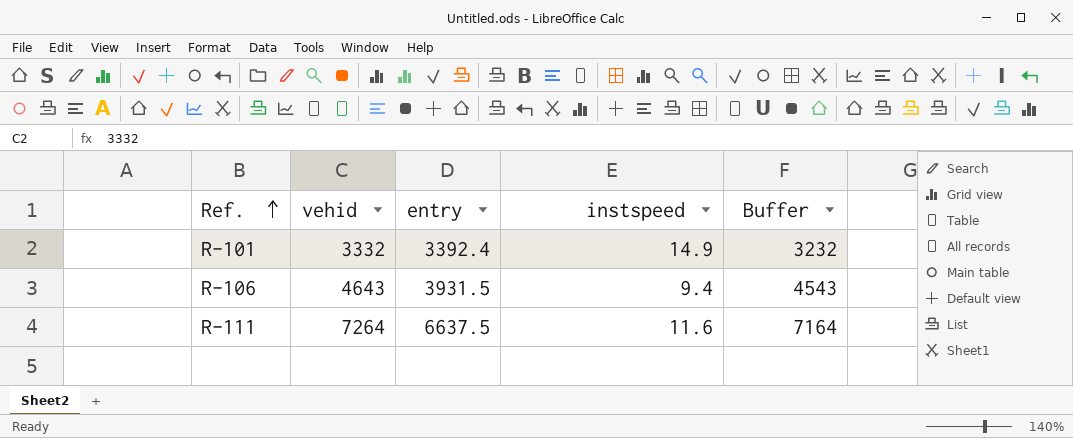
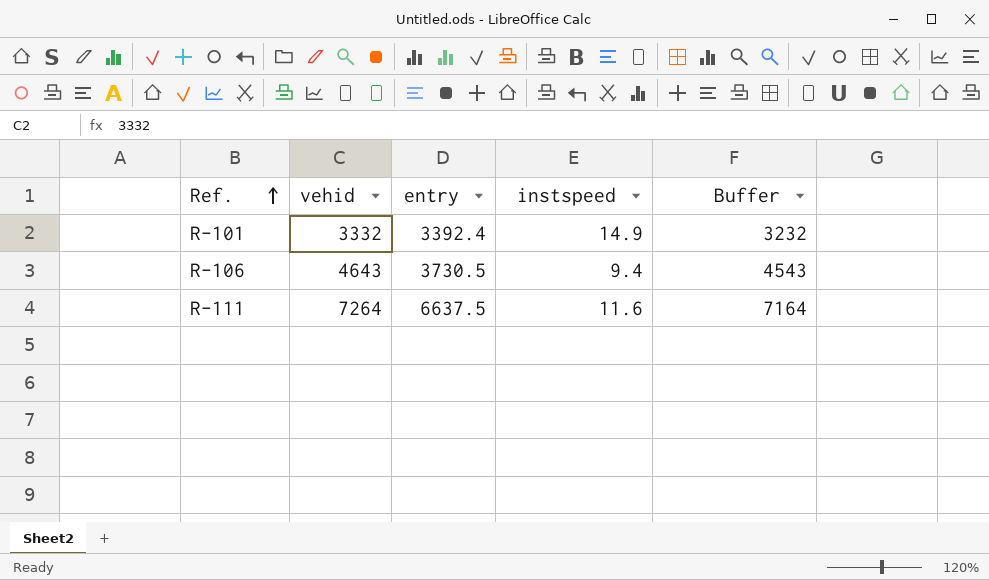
R-106 | entry: 3931.5 -> 3730.5

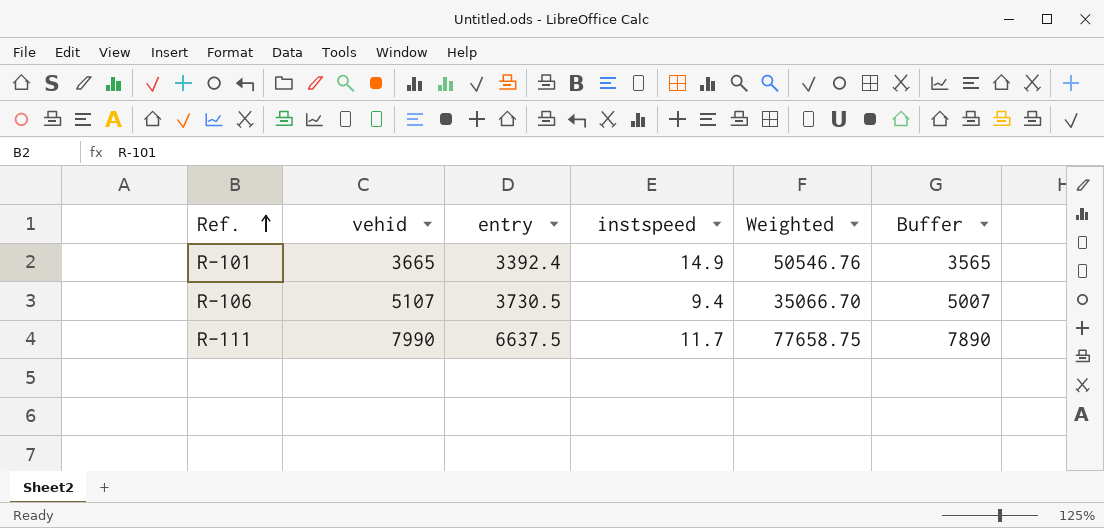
column Weighted | formula: none -> [entry] * [instspeed]
R-101 | vehid: 3332 -> 3665
R-101 | Buffer: 3232 -> 3565
R-106 | vehid: 4643 -> 5107
R-106 | Buffer: 4543 -> 5007
R-111 | vehid: 7264 -> 7990
R-111 | instspeed: 11.6 -> 11.7
R-111 | Buffer: 7164 -> 7890

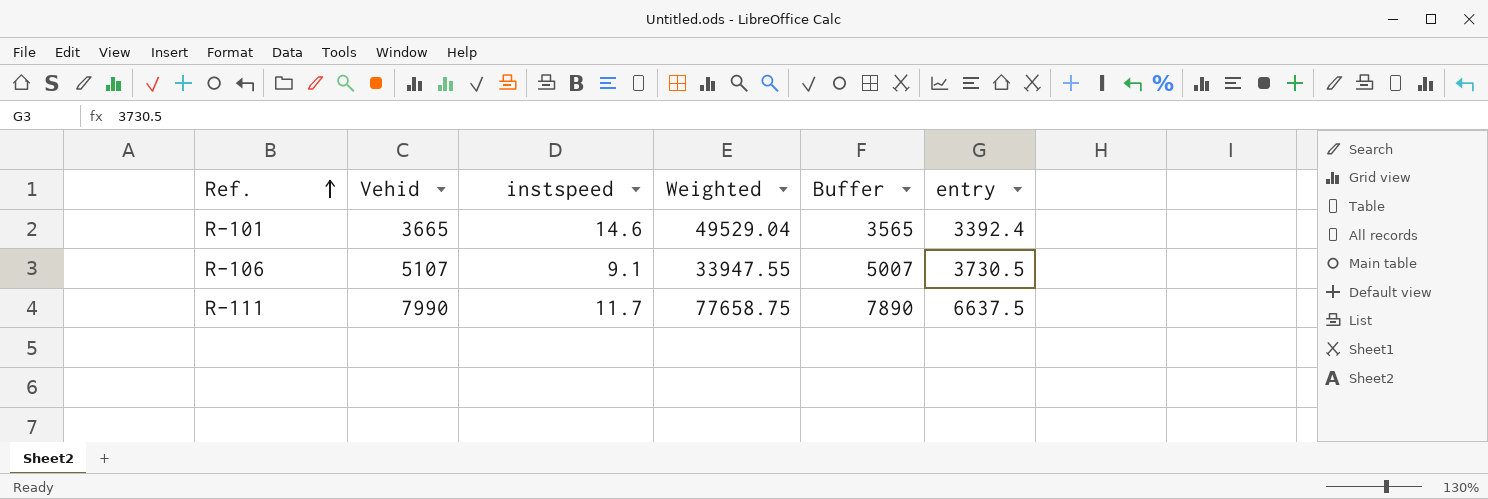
column name: vehid -> Vehid
column entry | position: 3 -> 6
R-101 | instspeed: 14.9 -> 14.6
R-101 | Weighted: 50546.76 -> 49529.04
R-106 | instspeed: 9.4 -> 9.1
R-106 | Weighted: 35066.70 -> 33947.55

